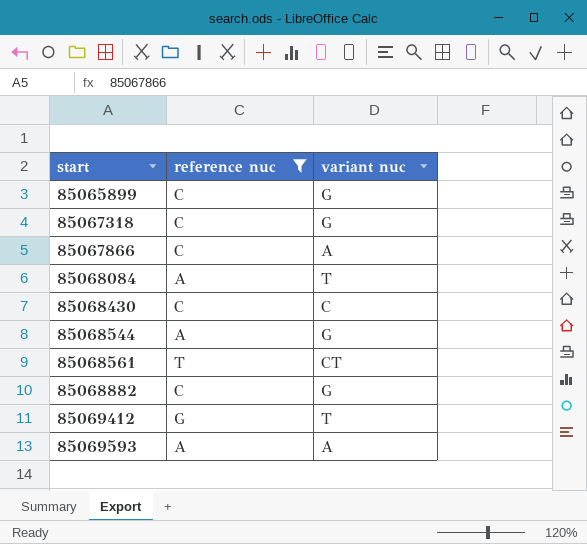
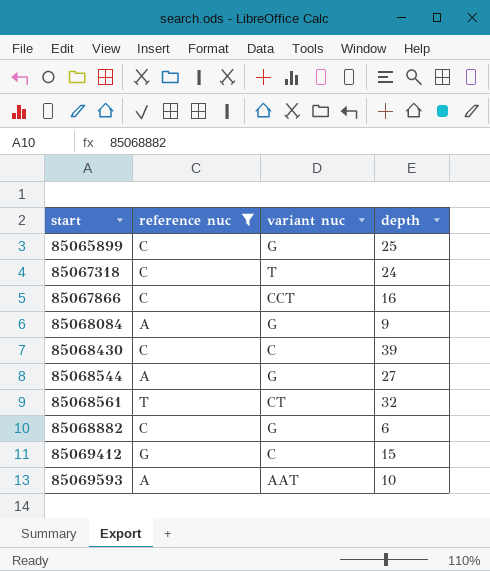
column depth | position: none -> 4
85067318 | variant nuc: G -> T
85067866 | variant nuc: A -> CCT
85068084 | variant nuc: T -> G
85069412 | variant nuc: T -> C
85069593 | variant nuc: A -> AAT

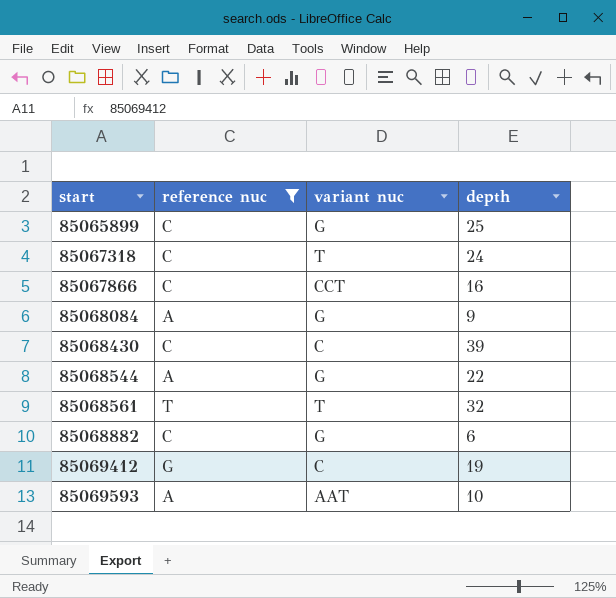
85068544 | depth: 27 -> 22
85068561 | variant nuc: CT -> T
85069412 | depth: 15 -> 19

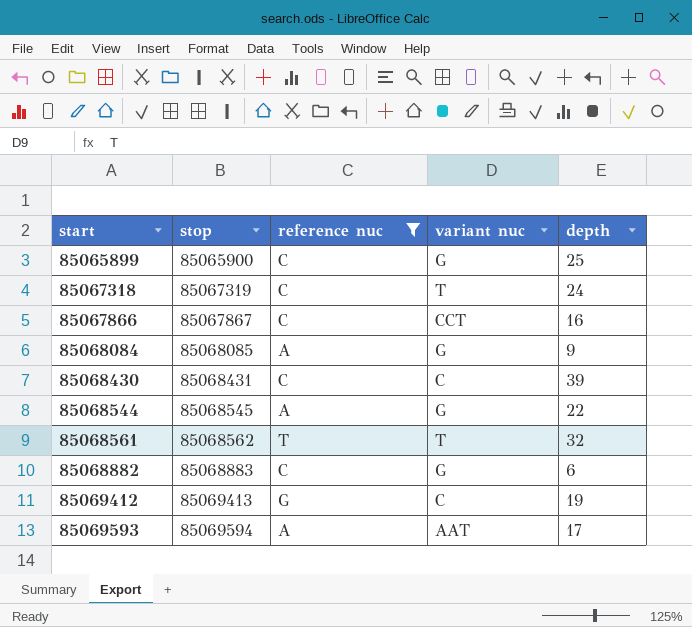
column stop | position: none -> 2
85069593 | depth: 10 -> 17

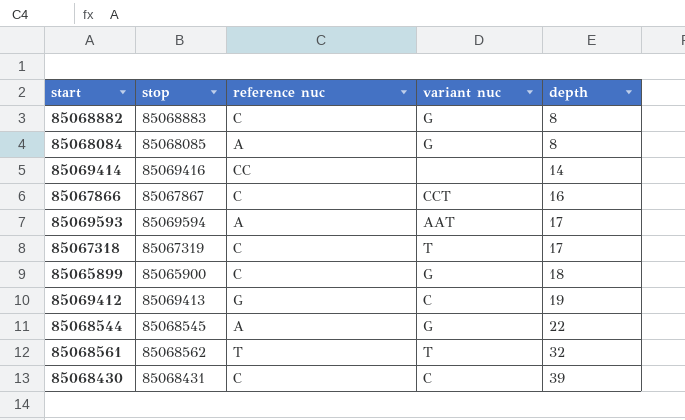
filter: reference nuc != CC -> none
row order: start ascending -> depth ascending
85068882 | depth: 6 -> 8
85068084 | depth: 9 -> 8
85067318 | depth: 24 -> 17
85065899 | depth: 25 -> 18

